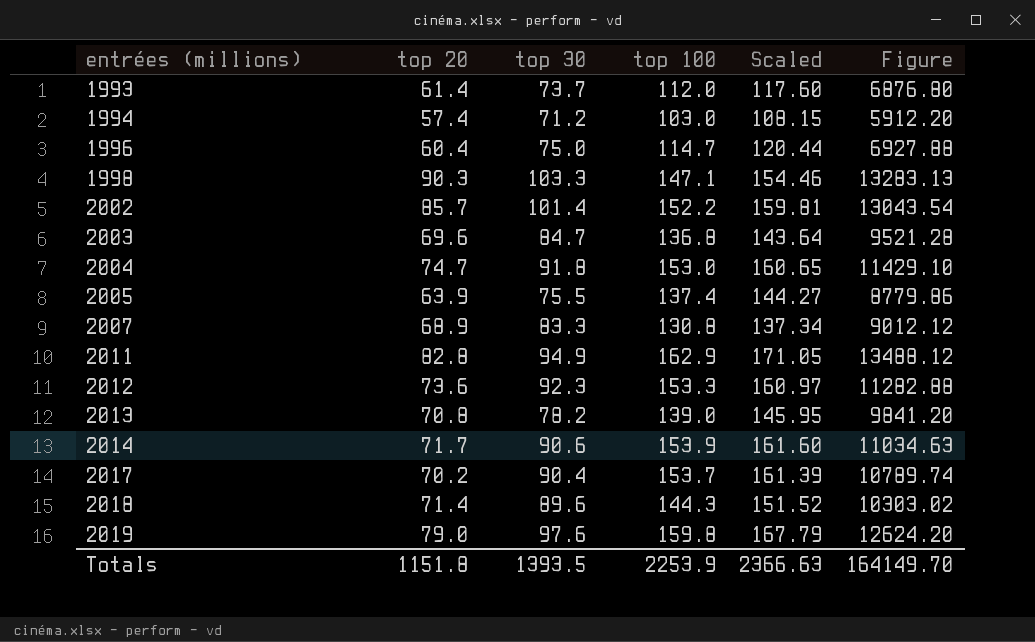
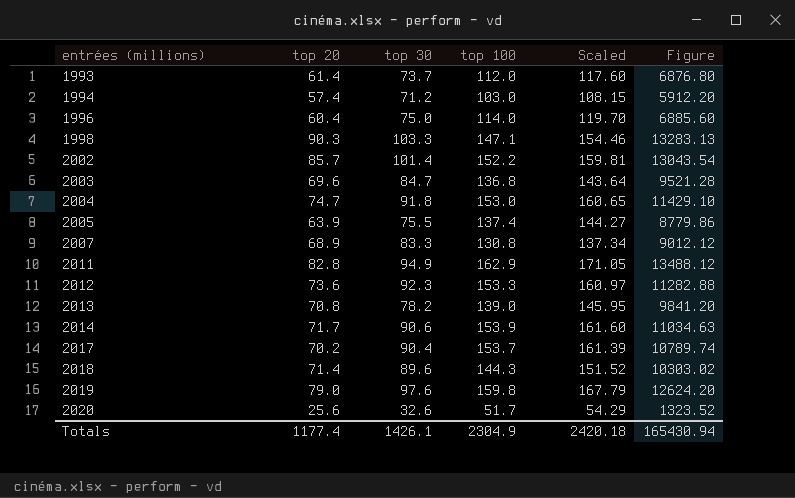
1996 | top 100: 114.7 -> 114.0
1996 | Scaled: 120.44 -> 119.70
1996 | Figure: 6927.88 -> 6885.60
row 2020: none -> 25.6 | 32.6 | 51.7 | 54.29 | 1323.52
Totals | top 20: 1151.8 -> 1177.4
Totals | top 30: 1393.5 -> 1426.1
Totals | top 100: 2253.9 -> 2304.9
Totals | Scaled: 2366.63 -> 2420.18
Totals | Figure: 164149.70 -> 165430.94

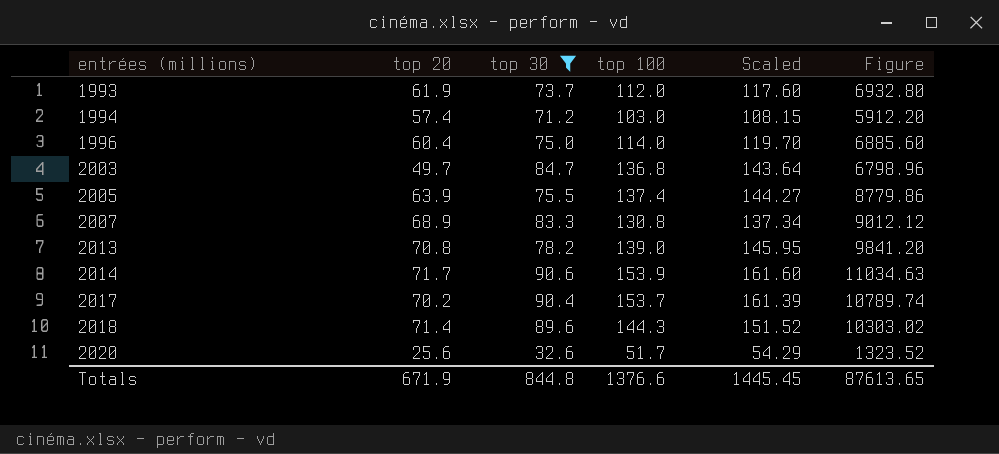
filter: none -> top 30 <= 90.6
1993 | top 20: 61.4 -> 61.9
1993 | Figure: 6876.80 -> 6932.80
2003 | top 20: 69.6 -> 49.7
2003 | Figure: 9521.28 -> 6798.96
Totals | top 20: 1177.4 -> 671.9
Totals | top 30: 1426.1 -> 844.8
Totals | top 100: 2304.9 -> 1376.6
Totals | Scaled: 2420.18 -> 1445.45
Totals | Figure: 165430.94 -> 87613.65

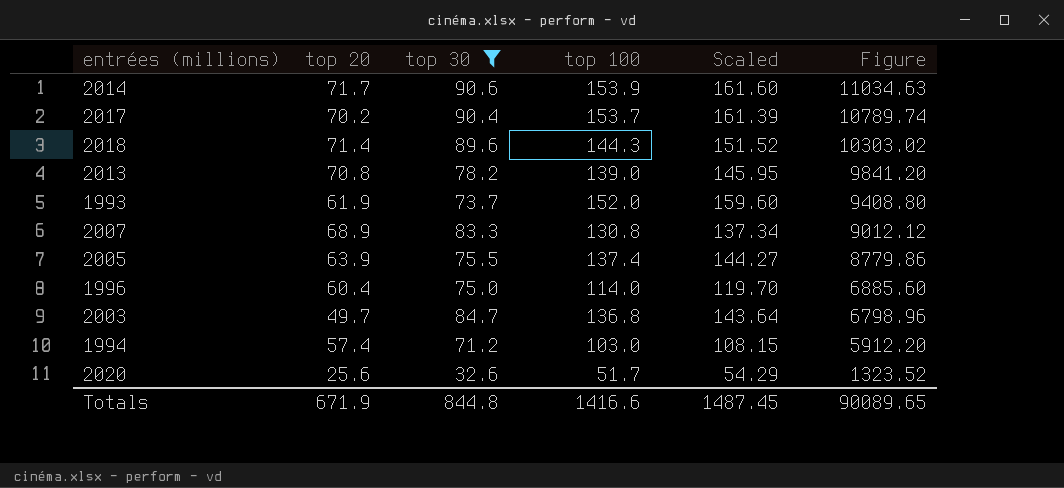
row order: entrées (millions) ascending -> Figure descending
1993 | top 100: 112.0 -> 152.0
1993 | Scaled: 117.60 -> 159.60
1993 | Figure: 6932.80 -> 9408.80
Totals | top 100: 1376.6 -> 1416.6
Totals | Scaled: 1445.45 -> 1487.45
Totals | Figure: 87613.65 -> 90089.65

